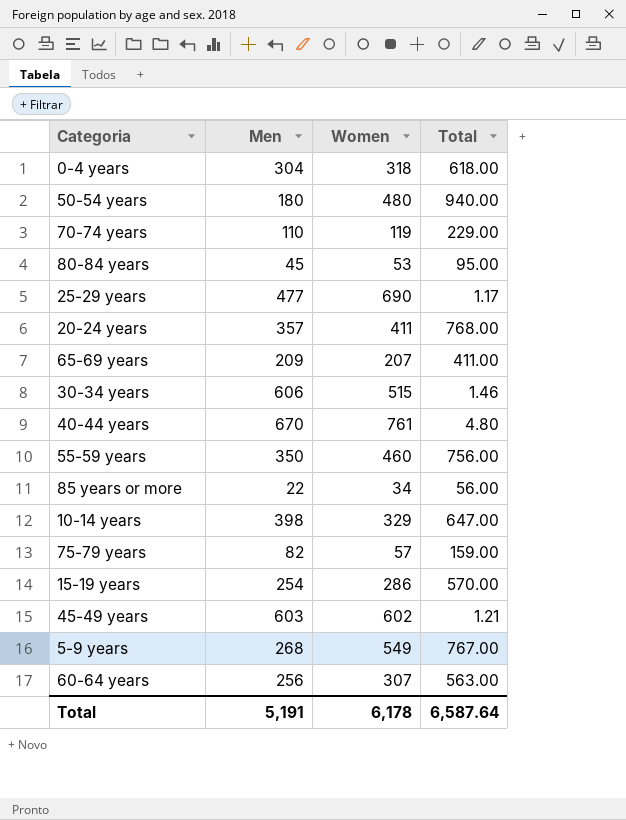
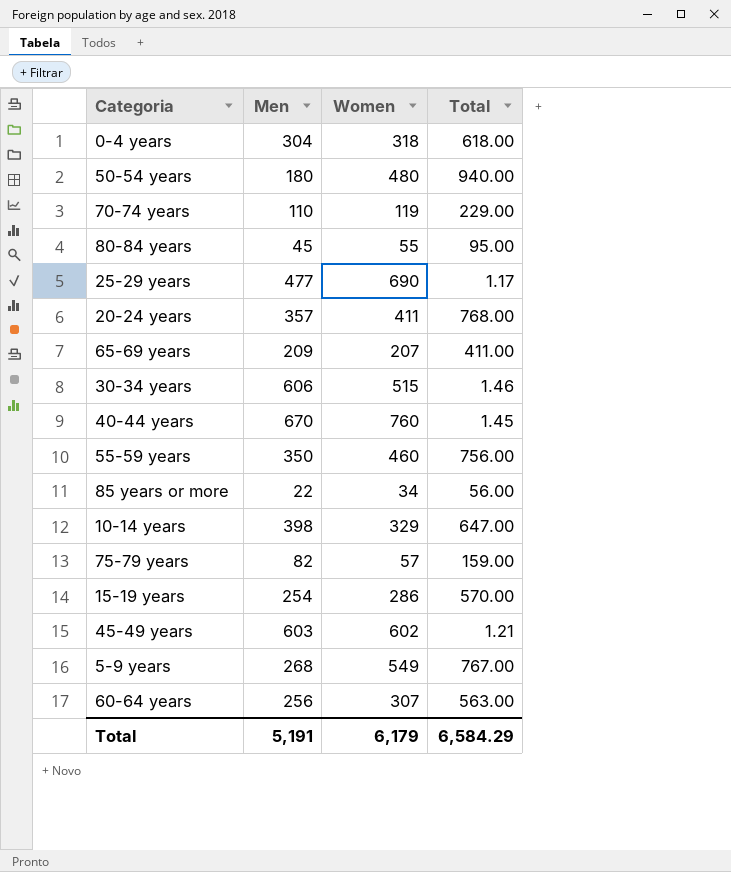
80-84 years | Women: 53 -> 55
40-44 years | Women: 761 -> 760
40-44 years | Total: 4.80 -> 1.45
Total | Women: 6,178 -> 6,179
Total | Total: 6,587.64 -> 6,584.29

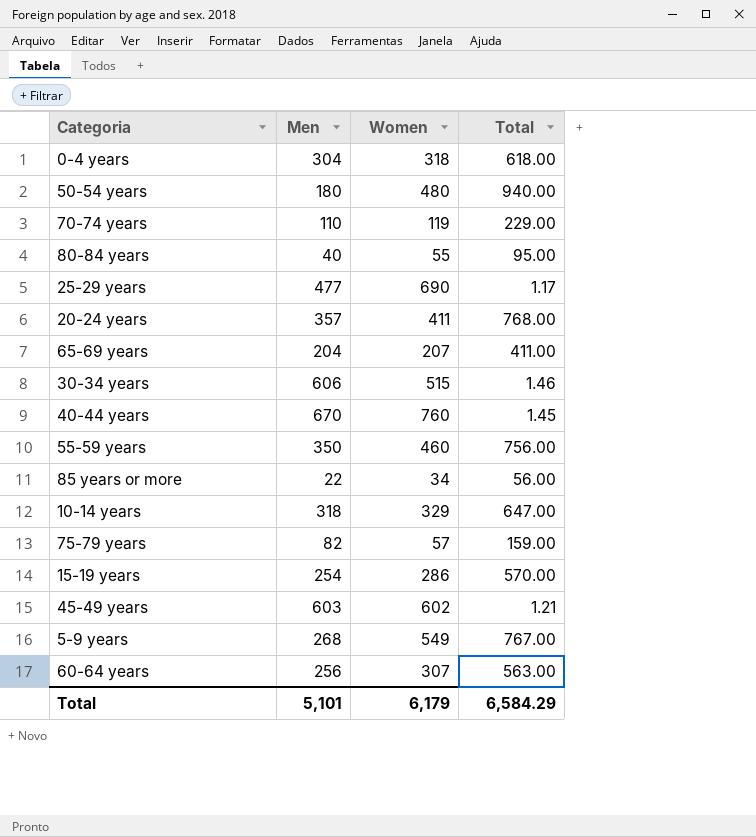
80-84 years | Men: 45 -> 40
65-69 years | Men: 209 -> 204
10-14 years | Men: 398 -> 318
Total | Men: 5,191 -> 5,101

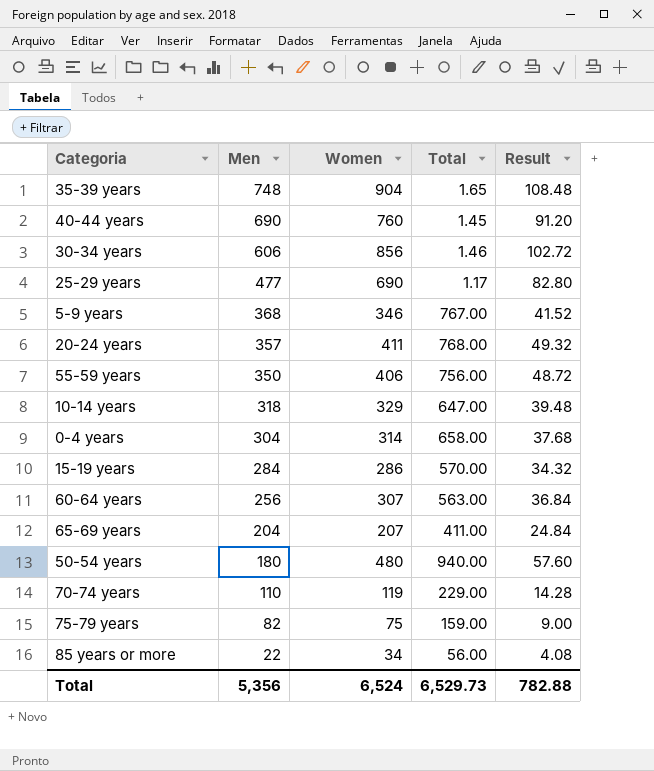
row order: none -> Men descending
column Result | formula: none -> [Women] * 0.12
row 80-84 years: 40 | 55 | 95.00 -> none
row 45-49 years: 603 | 602 | 1.21 -> none
row 35-39 years: none -> 748 | 904 | 1.65 | 108.48
40-44 years | Men: 670 -> 690
30-34 years | Women: 515 -> 856
5-9 years | Men: 268 -> 368
5-9 years | Women: 549 -> 346
55-59 years | Women: 460 -> 406
0-4 years | Women: 318 -> 314
0-4 years | Total: 618.00 -> 658.00
15-19 years | Men: 254 -> 284
75-79 years | Women: 57 -> 75
Total | Men: 5,101 -> 5,356
Total | Women: 6,179 -> 6,524
Total | Total: 6,584.29 -> 6,529.73

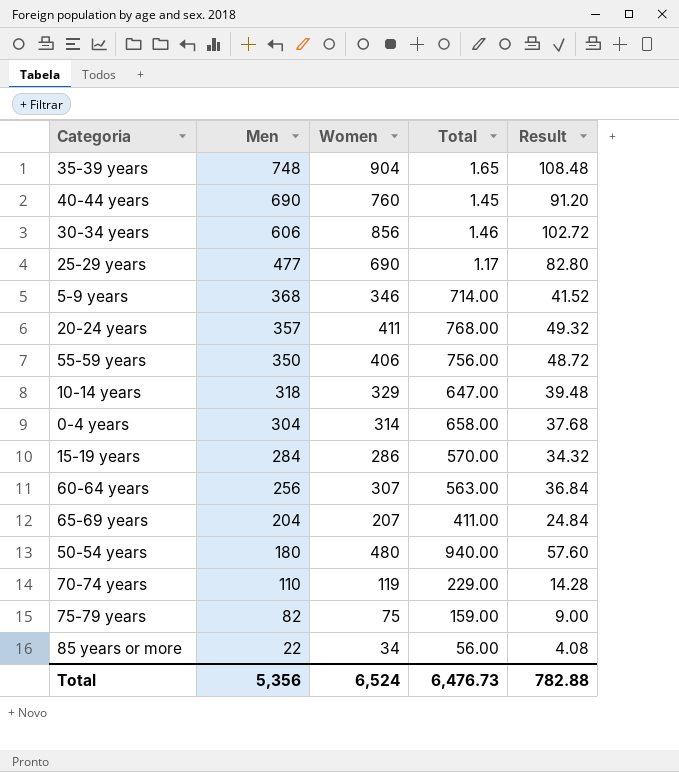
5-9 years | Total: 767.00 -> 714.00
Total | Total: 6,529.73 -> 6,476.73

